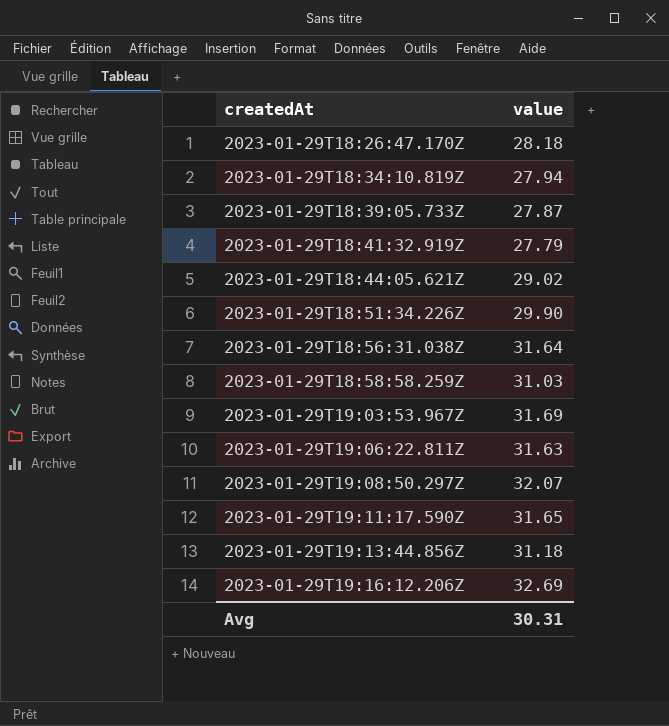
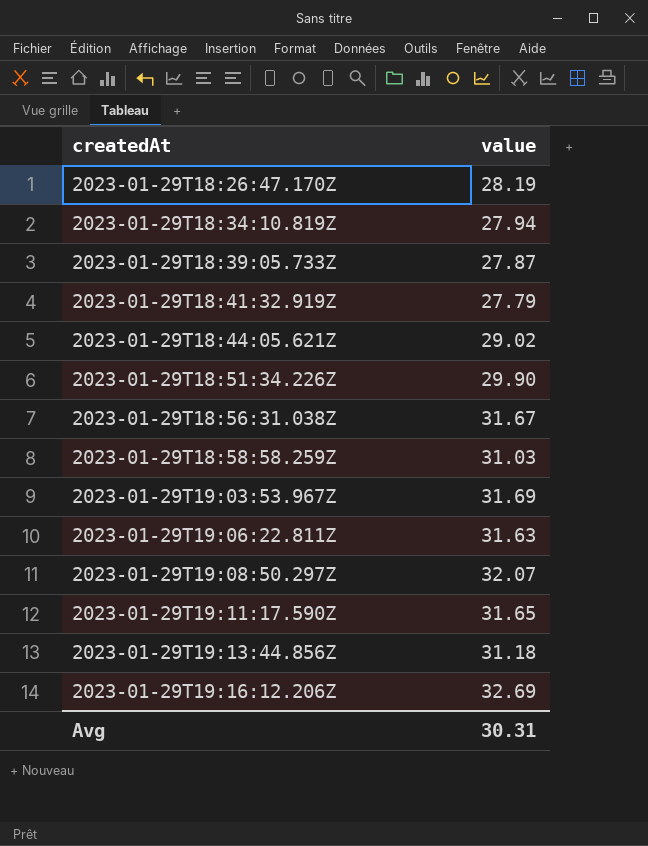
2023-01-29T18:26:47.170Z | value: 28.18 -> 28.19
2023-01-29T18:56:31.038Z | value: 31.64 -> 31.67

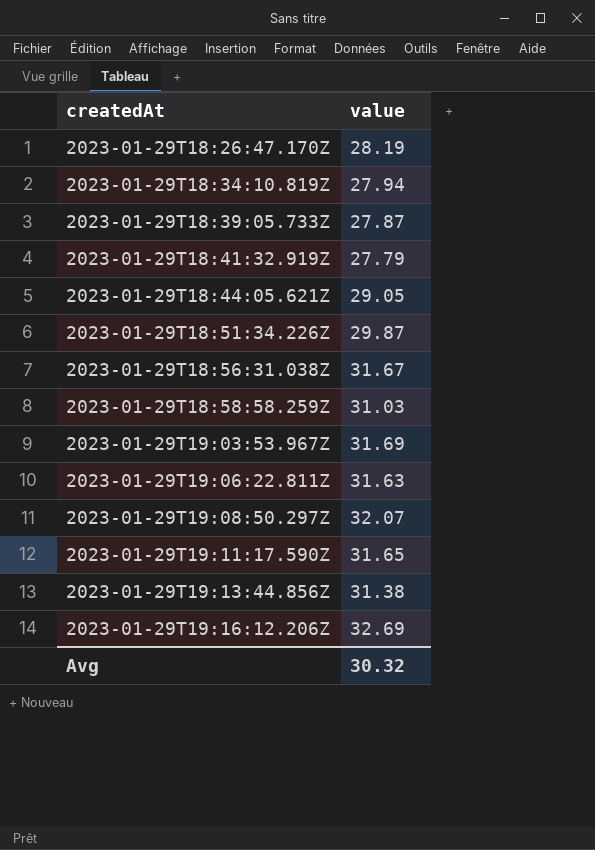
2023-01-29T18:44:05.621Z | value: 29.02 -> 29.05
2023-01-29T18:51:34.226Z | value: 29.90 -> 29.87
2023-01-29T19:13:44.856Z | value: 31.18 -> 31.38
Avg | value: 30.31 -> 30.32

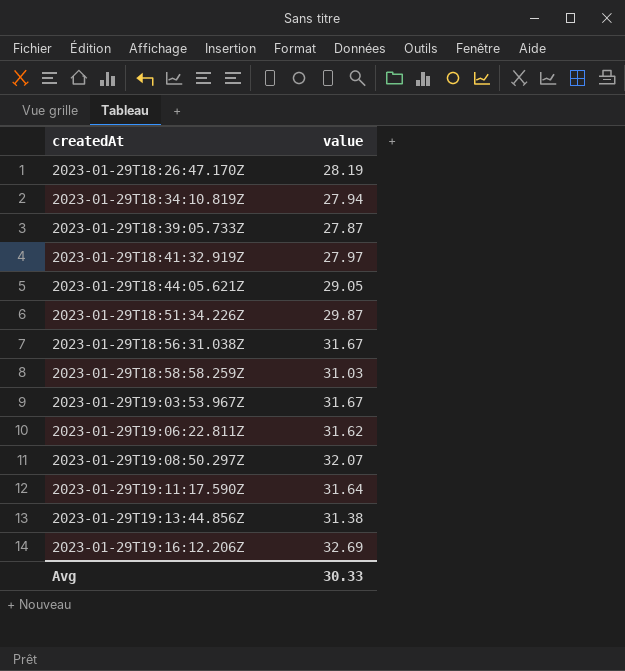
2023-01-29T18:41:32.919Z | value: 27.79 -> 27.97
2023-01-29T19:03:53.967Z | value: 31.69 -> 31.67
2023-01-29T19:06:22.811Z | value: 31.63 -> 31.62
2023-01-29T19:11:17.590Z | value: 31.65 -> 31.64
Avg | value: 30.32 -> 30.33

